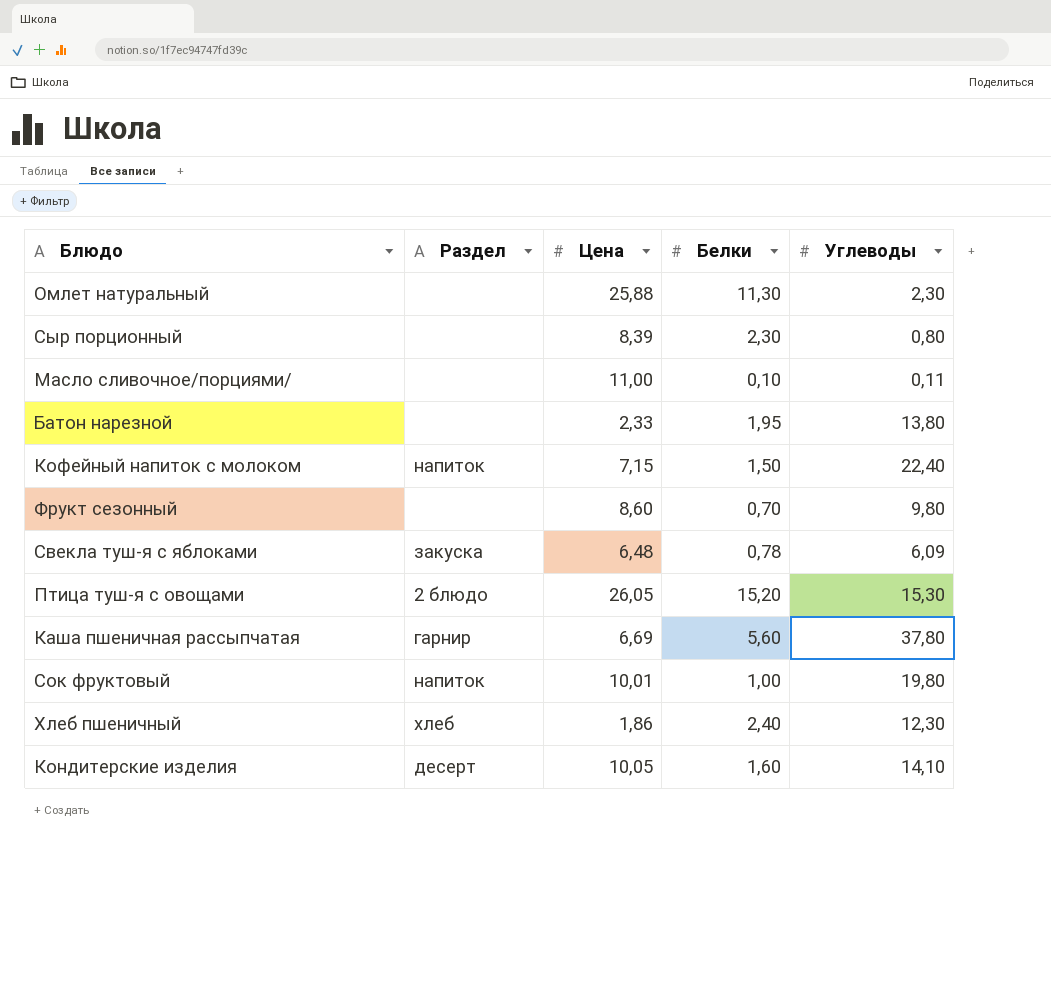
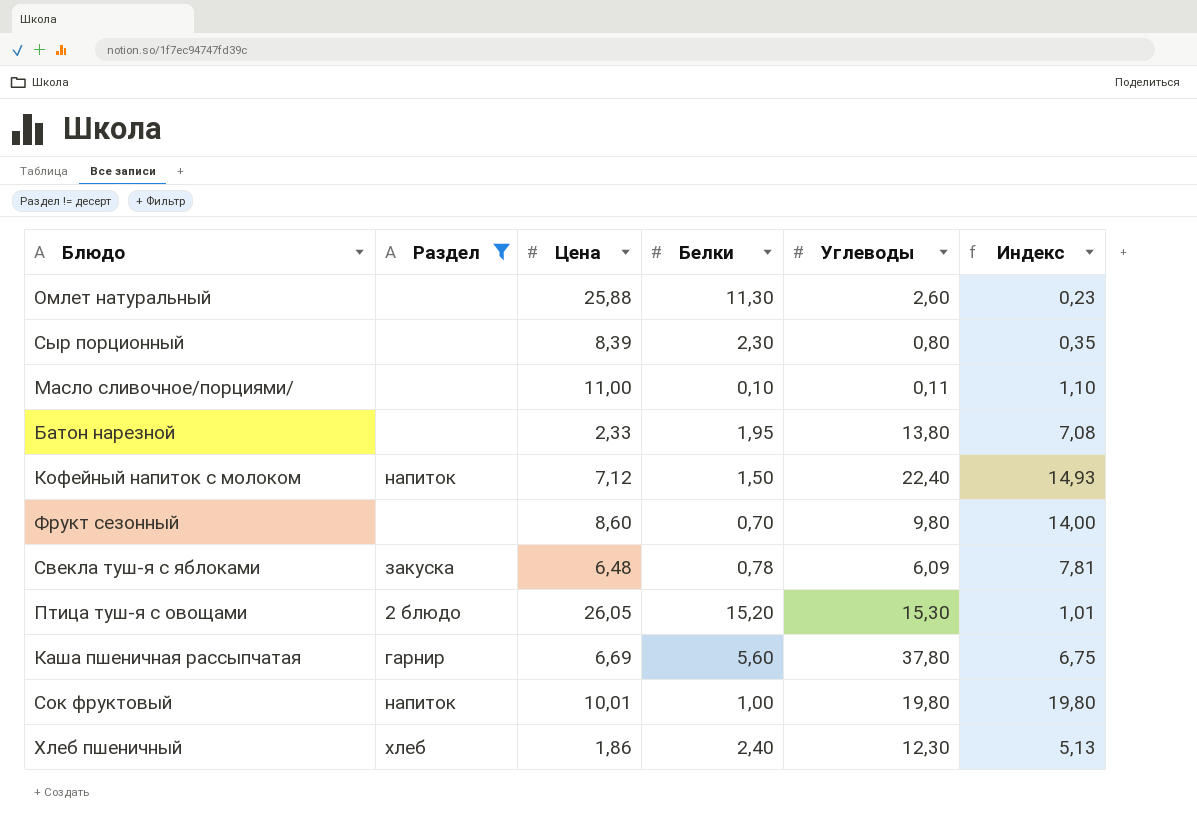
filter: none -> Раздел != десерт
column Индекс | formula: none -> [Углеводы] / [Белки]
Омлет натуральный | Углеводы: 2,30 -> 2,60
Кофейный напиток с молоком | Цена: 7,15 -> 7,12

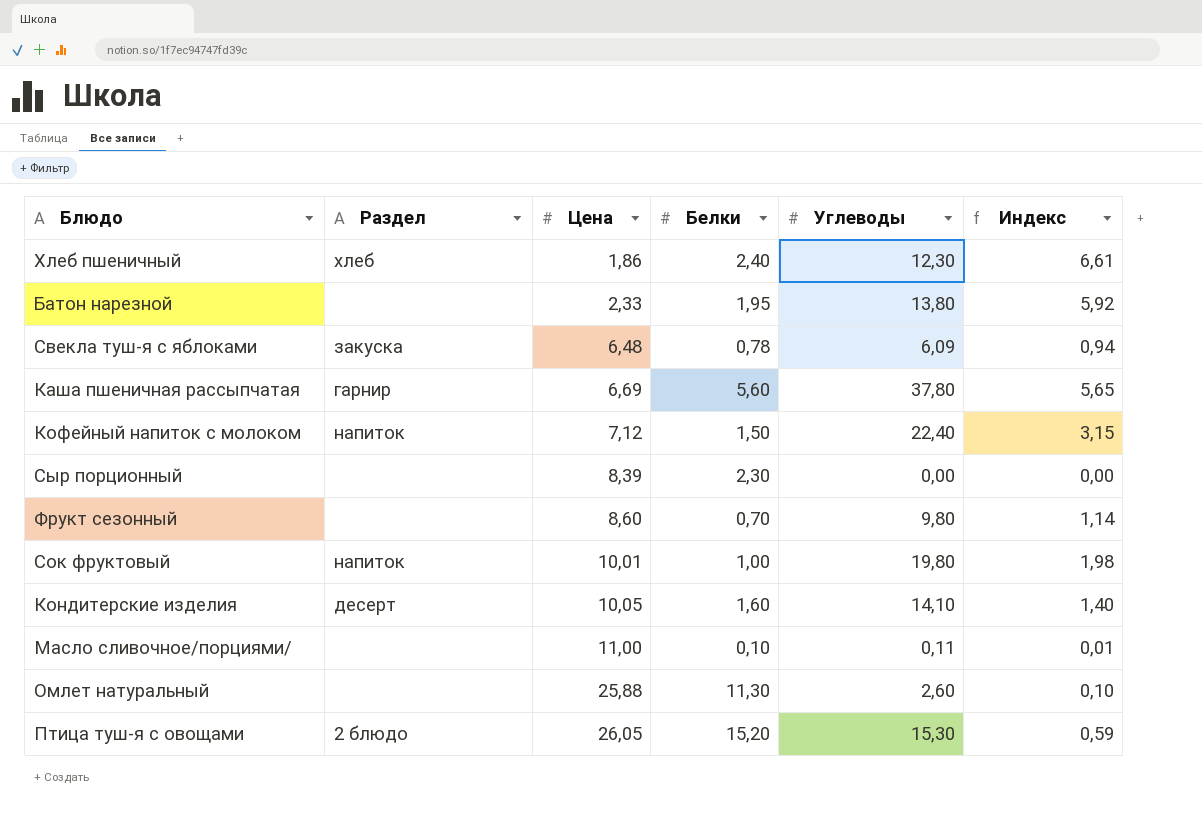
filter: Раздел != десерт -> none
row order: none -> Цена ascending
column Индекс | formula: [Углеводы] / [Белки] -> [Углеводы] / [Цена]
Сыр порционный | Углеводы: 0,80 -> 0,00

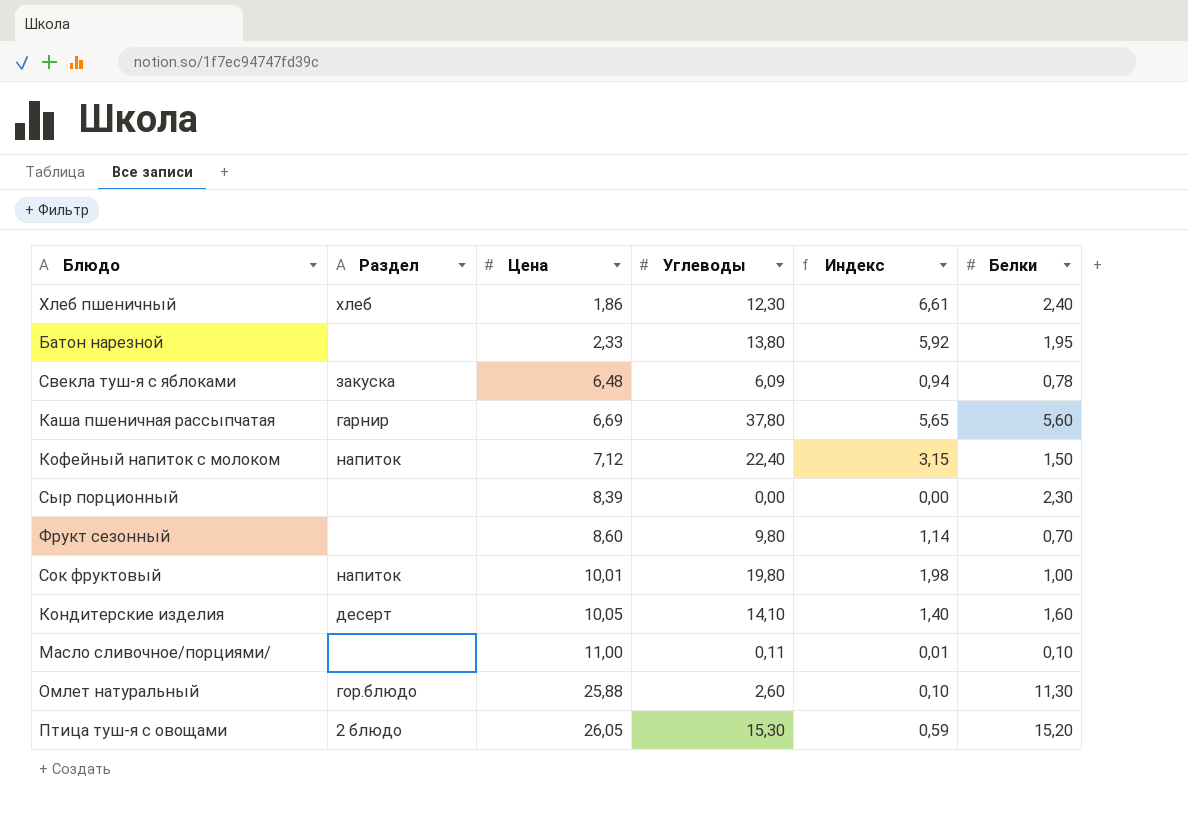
column Белки | position: 4 -> 6
Омлет натуральный | Раздел: none -> гор.блюдо

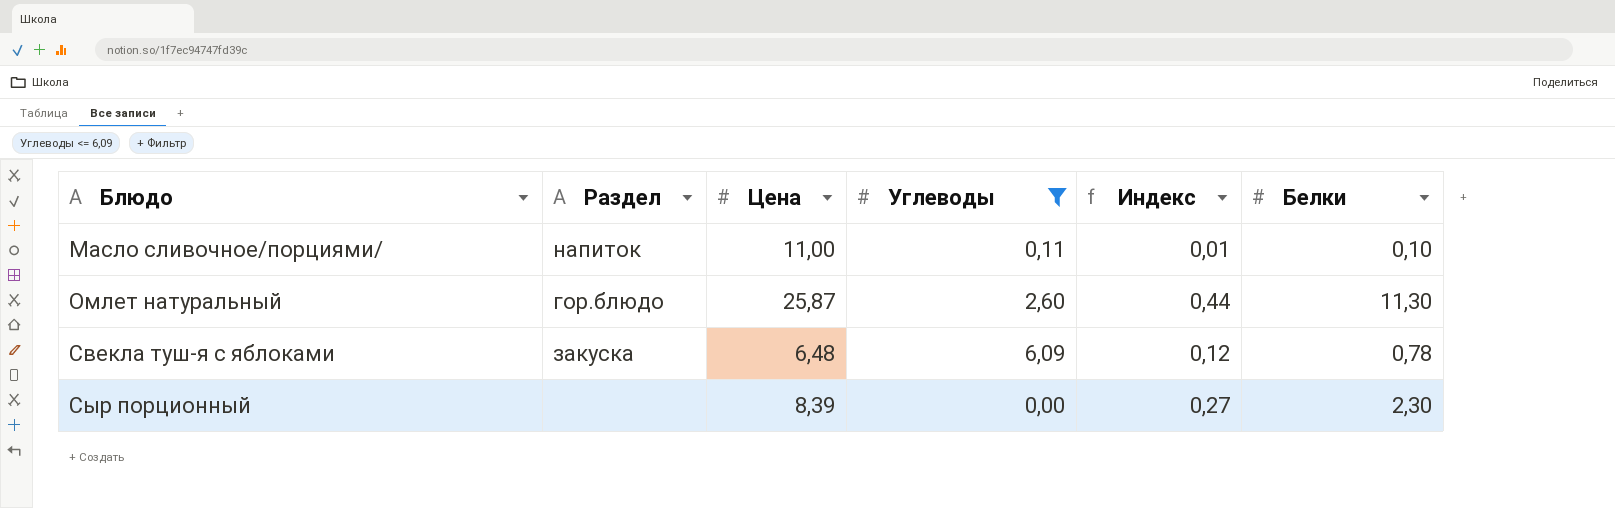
filter: none -> Углеводы <= 6,09
row order: Цена ascending -> Блюдо ascending
column Индекс | formula: [Углеводы] / [Цена] -> [Белки] / [Цена]
Масло сливочное/порциями/ | Раздел: none -> напиток
Омлет натуральный | Цена: 25,88 -> 25,87

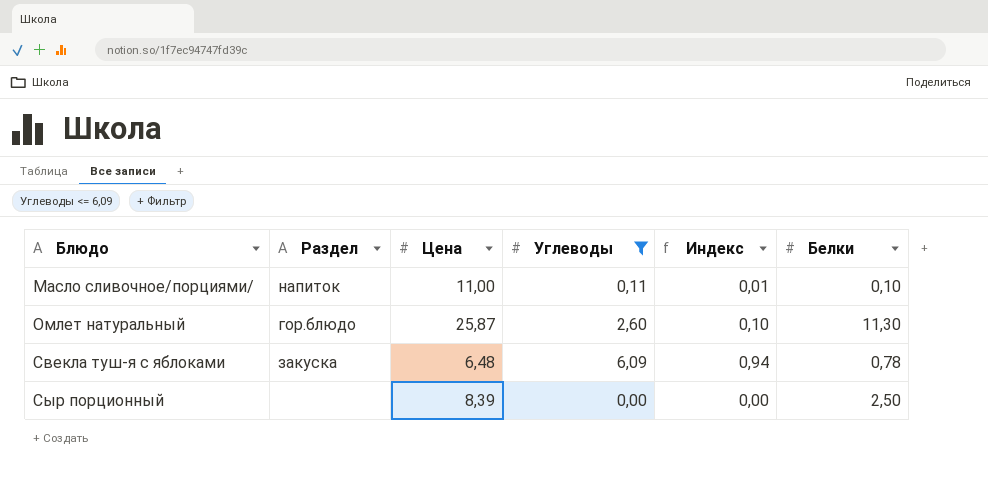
column Индекс | formula: [Белки] / [Цена] -> [Углеводы] / [Цена]
Сыр порционный | Белки: 2,30 -> 2,50

